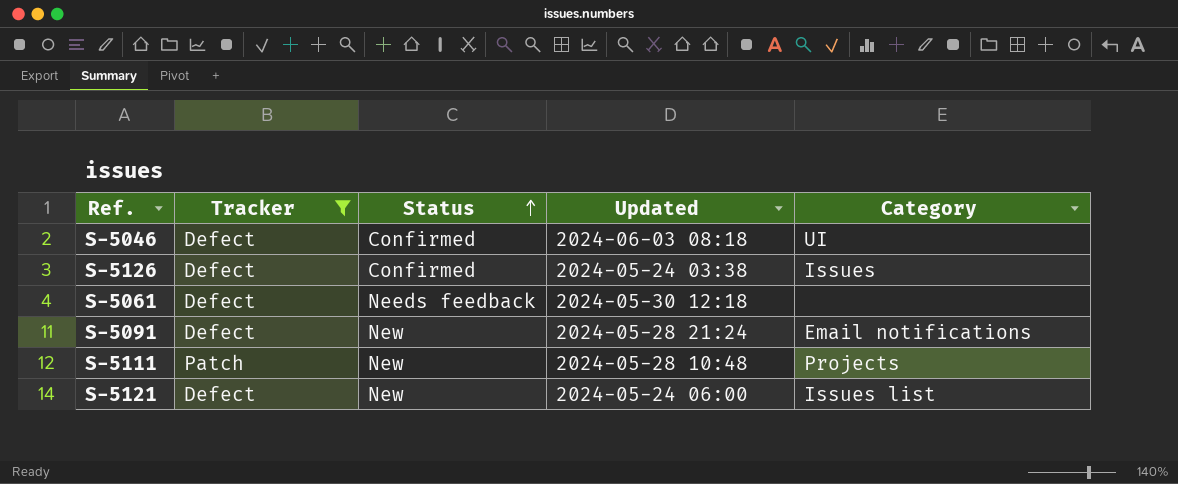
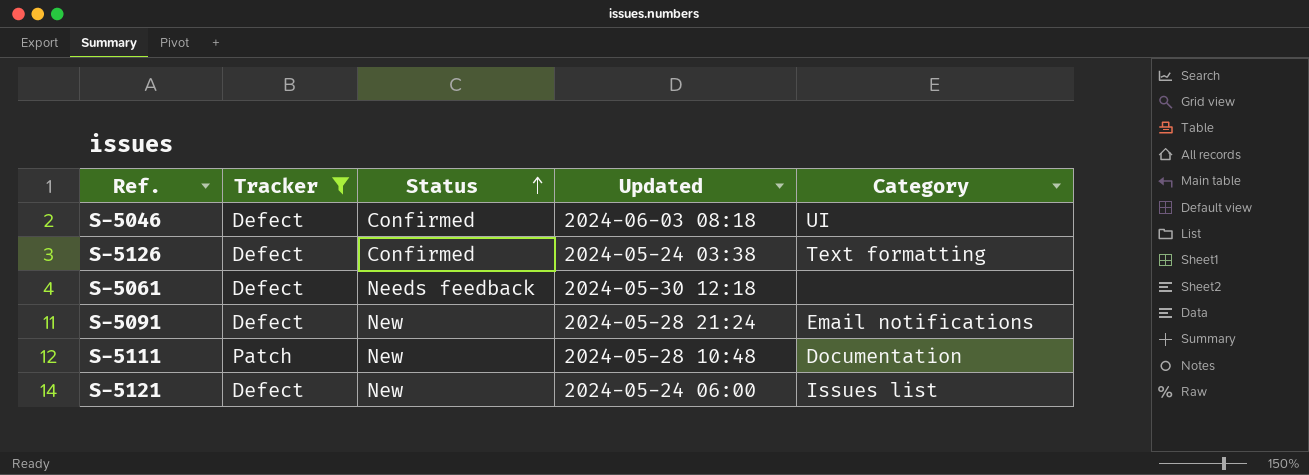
S-5126 | Category: Issues -> Text formatting
S-5111 | Category: Projects -> Documentation

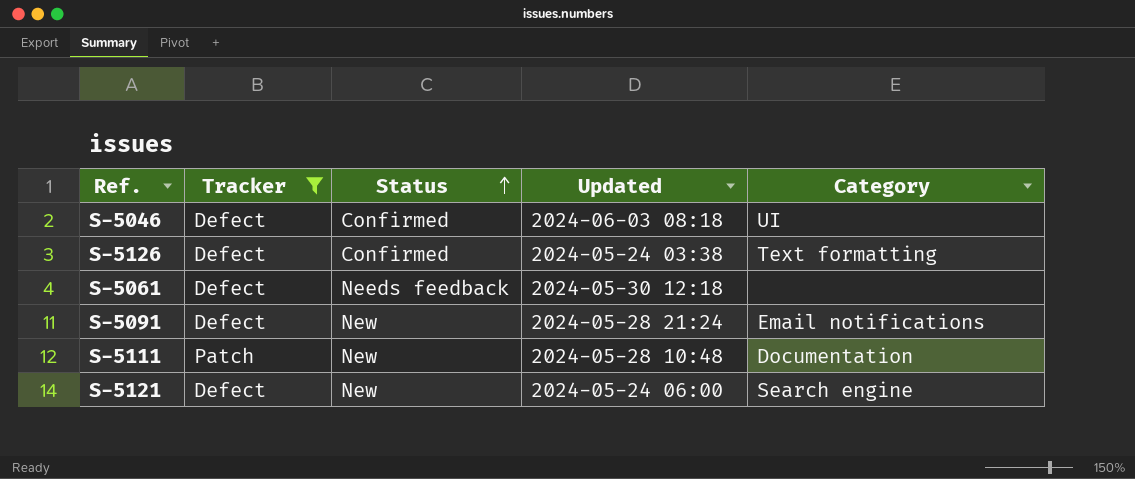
S-5121 | Category: Issues list -> Search engine

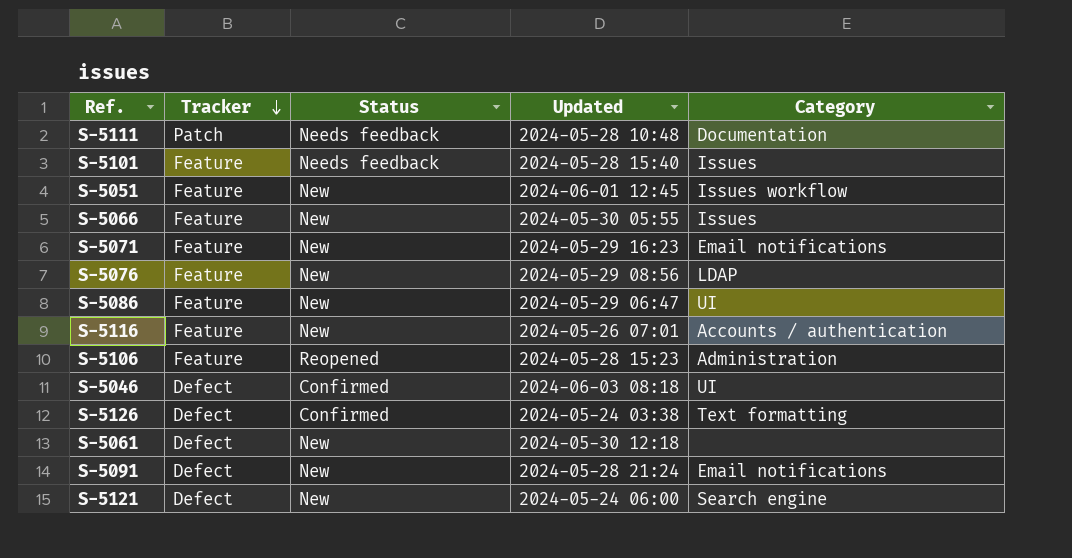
filter: Tracker != Feature -> none
row order: Status ascending -> Tracker descending
S-5111 | Status: New -> Needs feedback
S-5061 | Status: Needs feedback -> New

